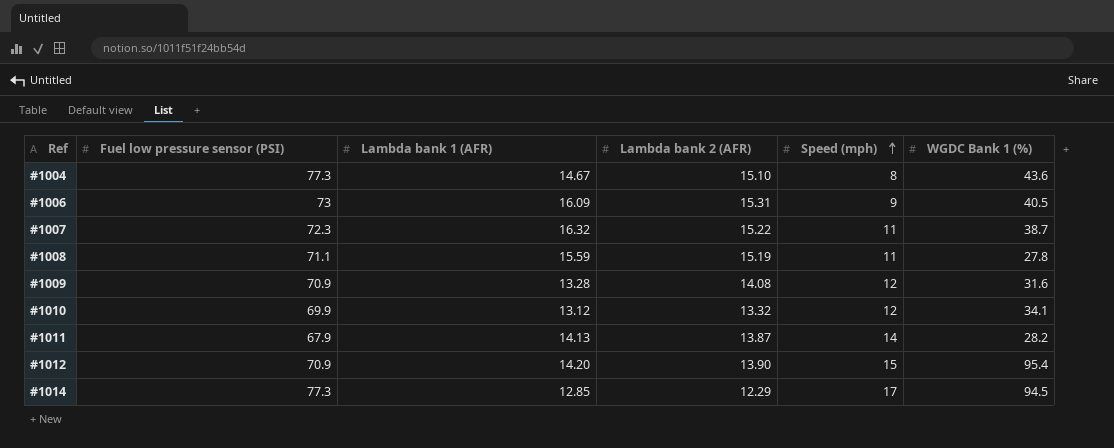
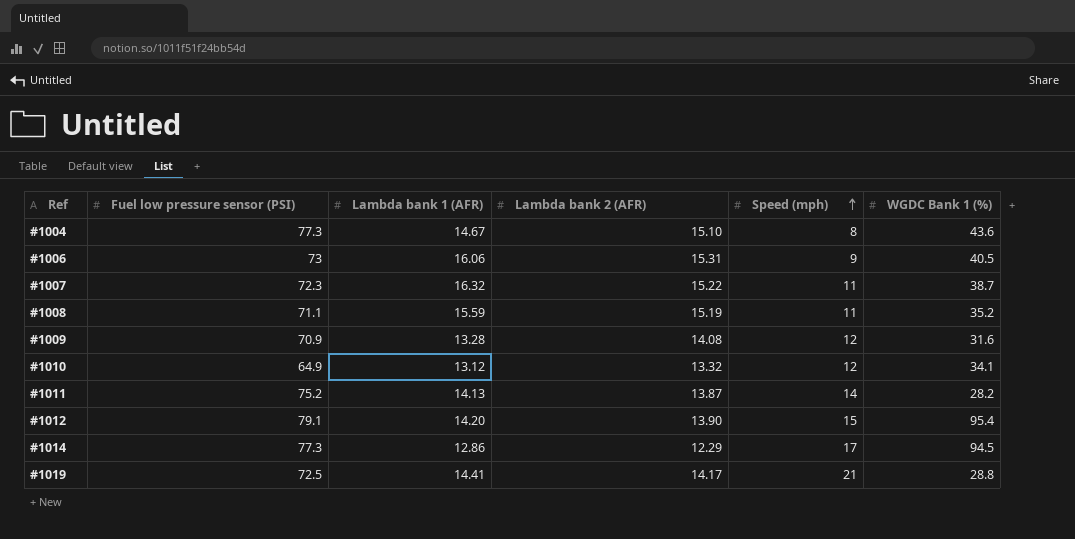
#1006 | Lambda bank 1 (AFR): 16.09 -> 16.06
#1008 | WGDC Bank 1 (%): 27.8 -> 35.2
#1010 | Fuel low pressure sensor (PSI): 69.9 -> 64.9
#1011 | Fuel low pressure sensor (PSI): 67.9 -> 75.2
#1012 | Fuel low pressure sensor (PSI): 70.9 -> 79.1
#1014 | Lambda bank 1 (AFR): 12.85 -> 12.86
row #1019: none -> 72.5 | 14.41 | 14.17 | 21 | 28.8

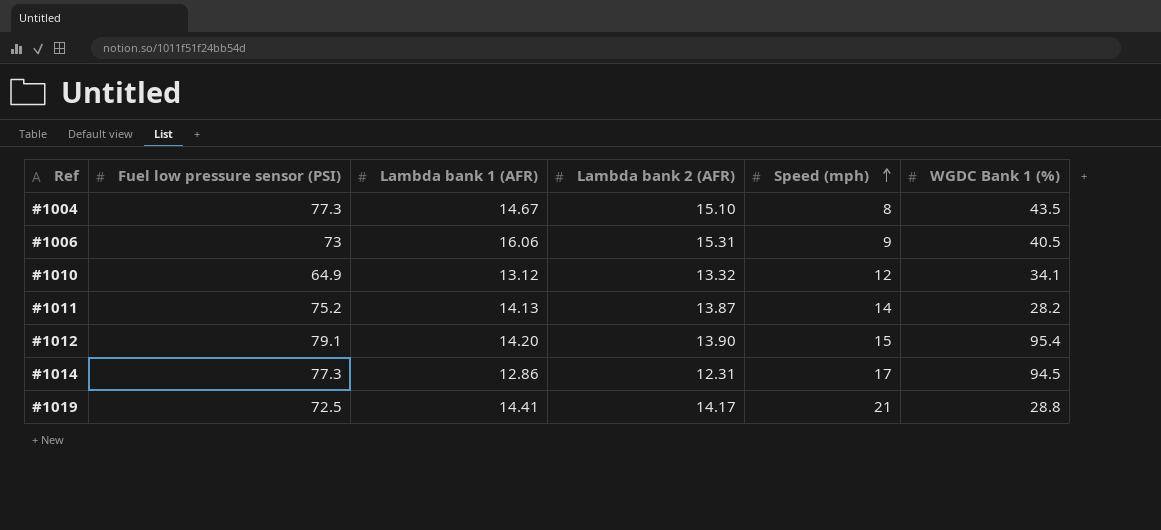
row #1007: 72.3 | 16.32 | 15.22 | 11 | 38.7 -> none
row #1008: 71.1 | 15.59 | 15.19 | 11 | 35.2 -> none
row #1009: 70.9 | 13.28 | 14.08 | 12 | 31.6 -> none
#1004 | WGDC Bank 1 (%): 43.6 -> 43.5
#1014 | Lambda bank 2 (AFR): 12.29 -> 12.31

